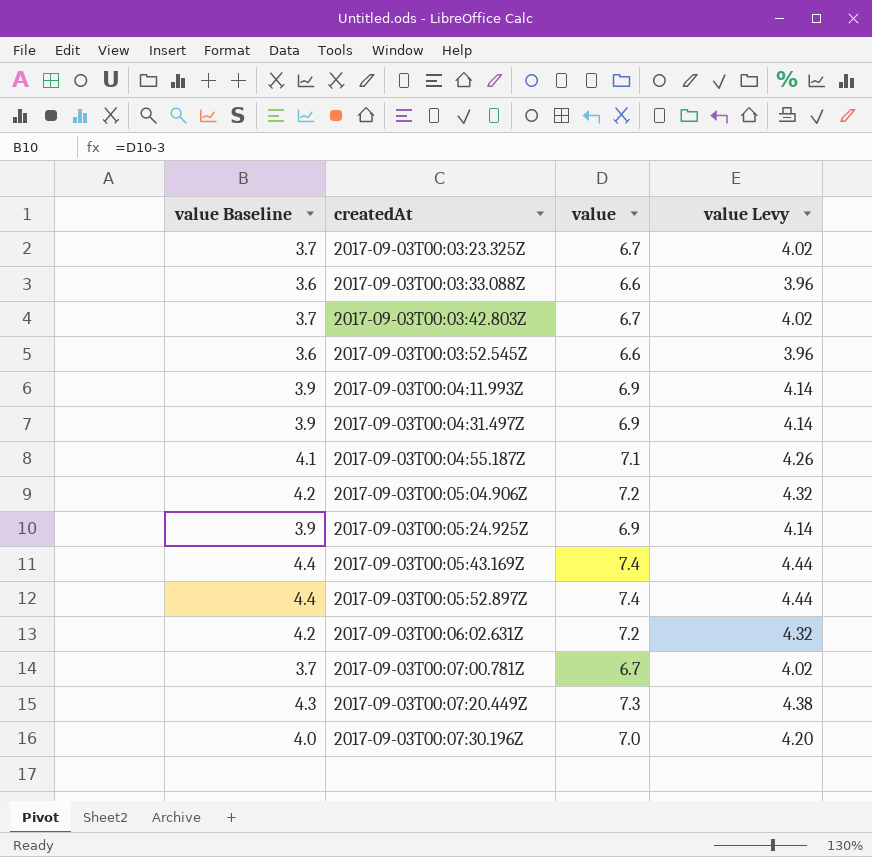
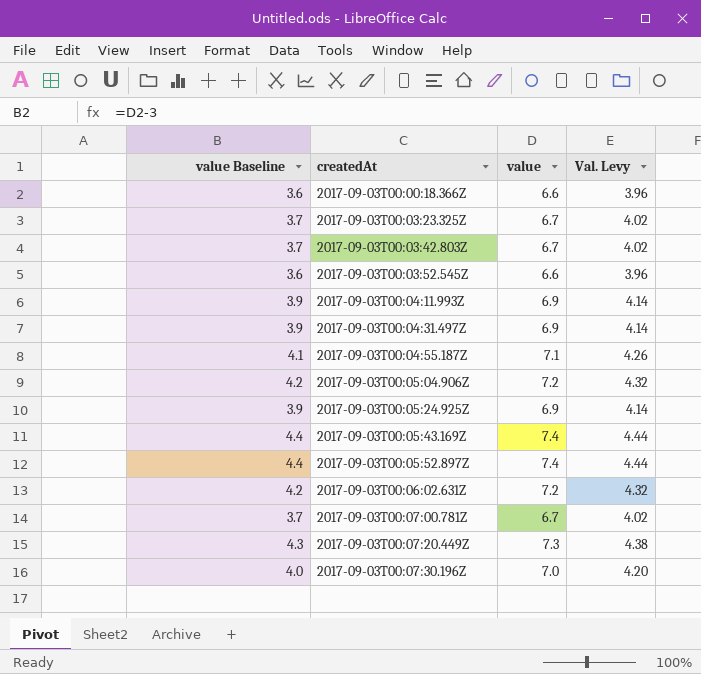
column name: value Levy -> Val. Levy
row 2017-09-03T00:03:33.088Z: 3.6 | 6.6 | 3.96 -> none
row 2017-09-03T00:00:18.366Z: none -> 3.6 | 6.6 | 3.96

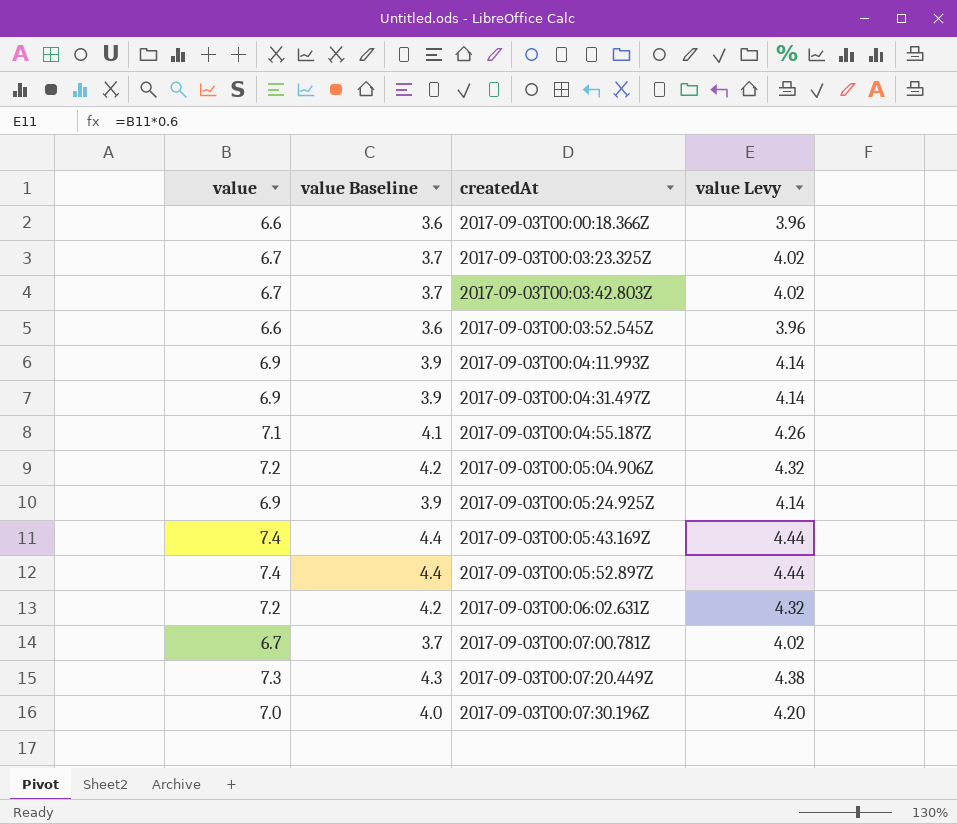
column value | position: 3 -> 1
column name: Val. Levy -> value Levy

